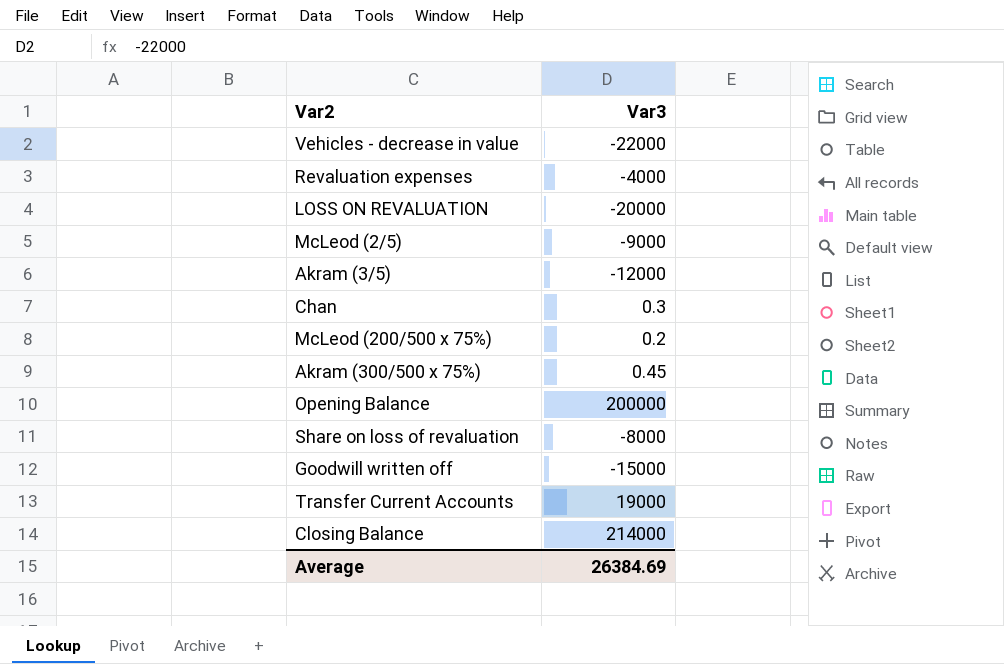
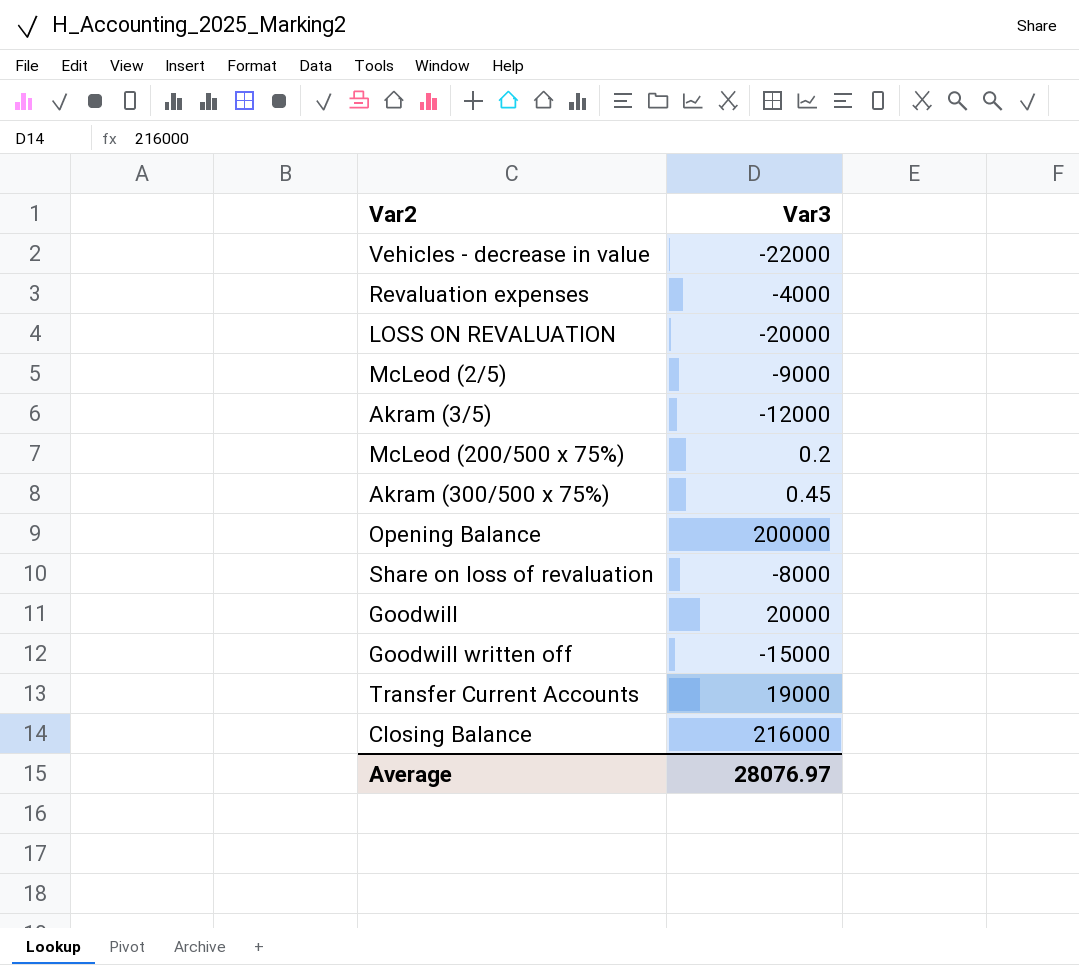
row Chan: 0.3 -> none
row Goodwill: none -> 20000
Closing Balance | Var3: 214000 -> 216000
Average | Var3: 26384.69 -> 28076.97

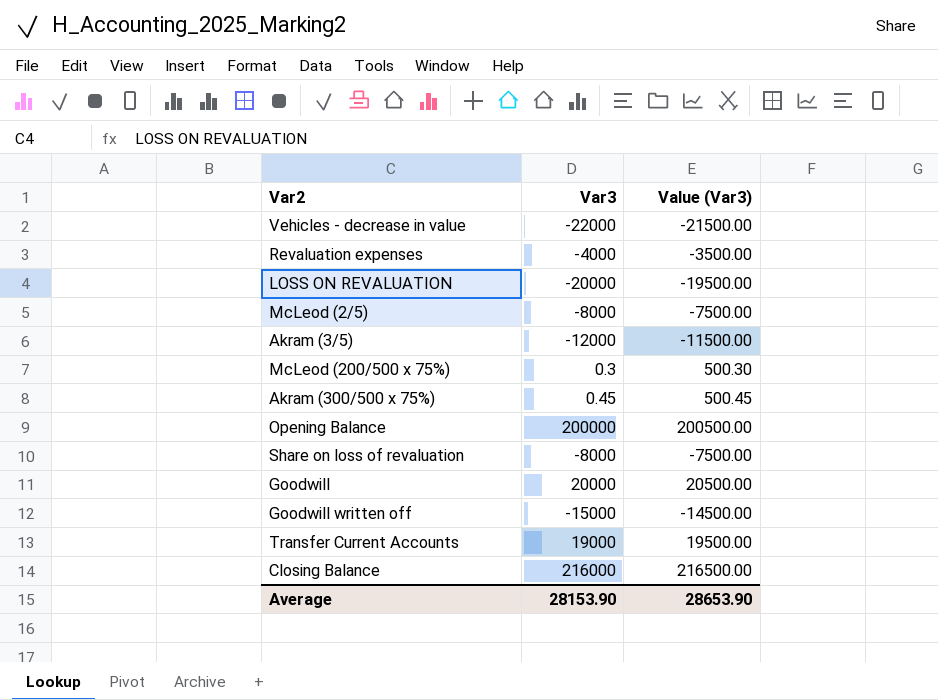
column Value (Var3) | formula: none -> [Var3] + 500
McLeod (2/5) | Var3: -9000 -> -8000
McLeod (200/500 x 75%) | Var3: 0.2 -> 0.3
Average | Var3: 28076.97 -> 28153.90

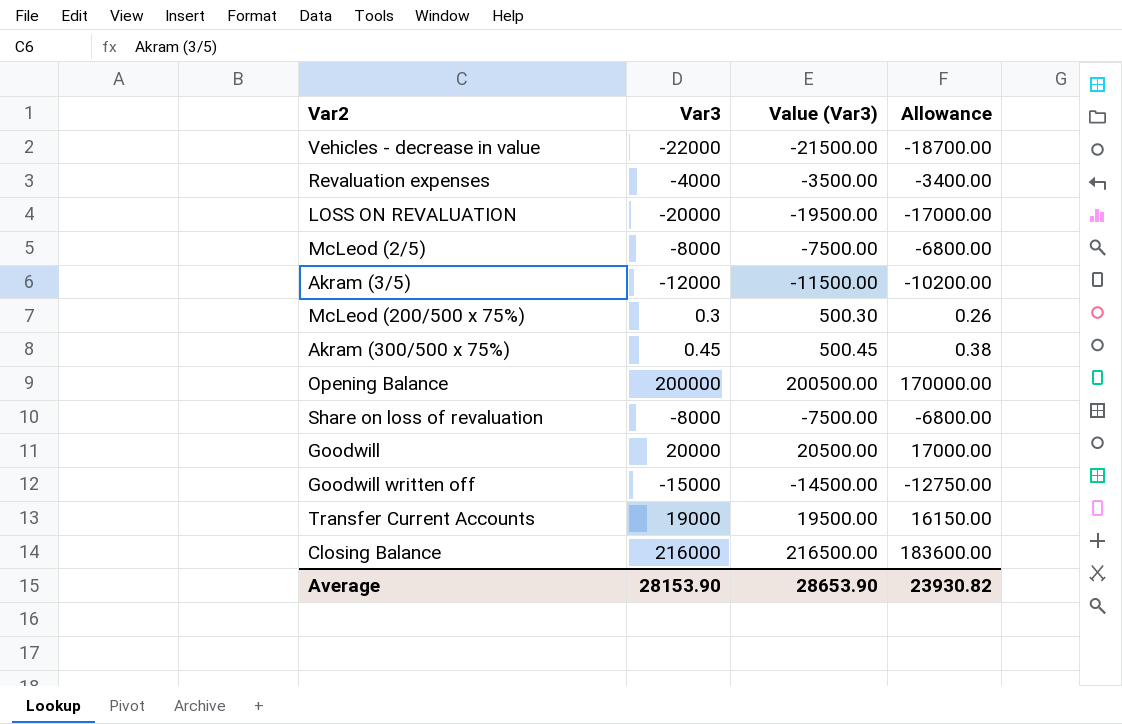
column Allowance | formula: none -> [Var3] * 0.85

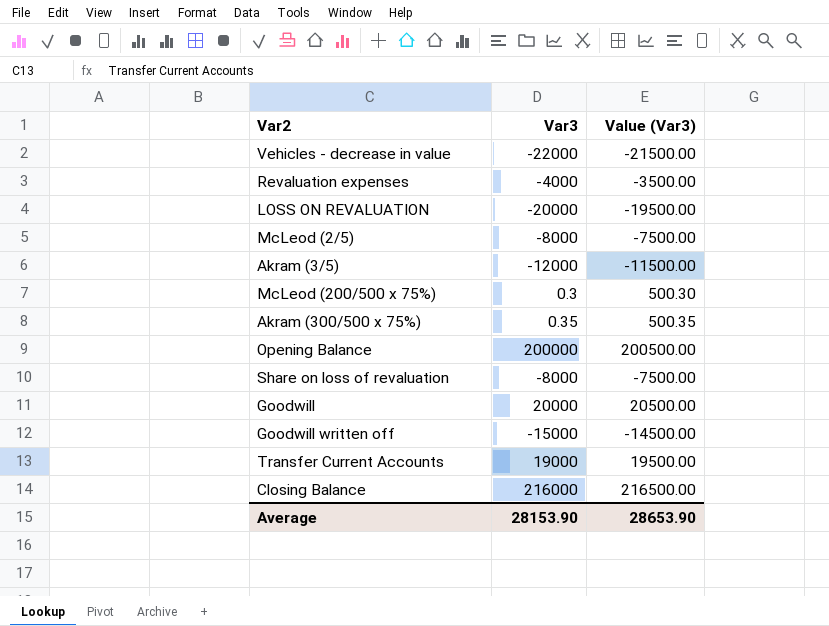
column Allowance | formula: [Var3] * 0.85 -> none
Akram (300/500 x 75%) | Var3: 0.45 -> 0.35
Akram (300/500 x 75%) | Value (Var3): 500.45 -> 500.35

